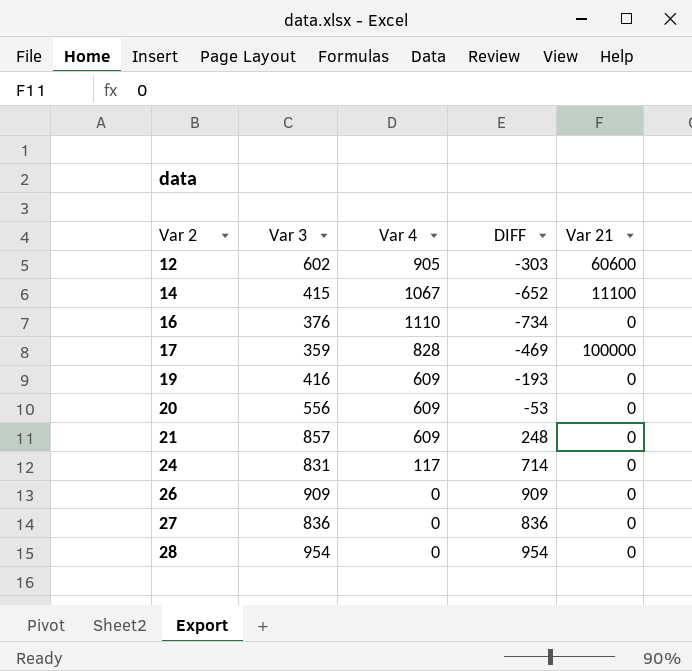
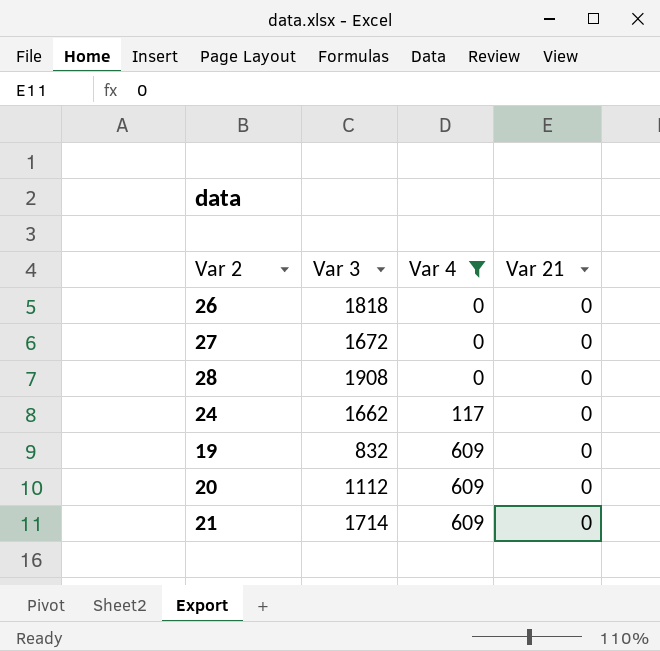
filter: none -> Var 4 <= 609
row order: Var 2 ascending -> Var 4 ascending
column DIFF | formula: [Var 3] - [Var 4] -> none
26 | Var 3: 909 -> 1818
27 | Var 3: 836 -> 1672
28 | Var 3: 954 -> 1908
24 | Var 3: 831 -> 1662
19 | Var 3: 416 -> 832
20 | Var 3: 556 -> 1112
21 | Var 3: 857 -> 1714

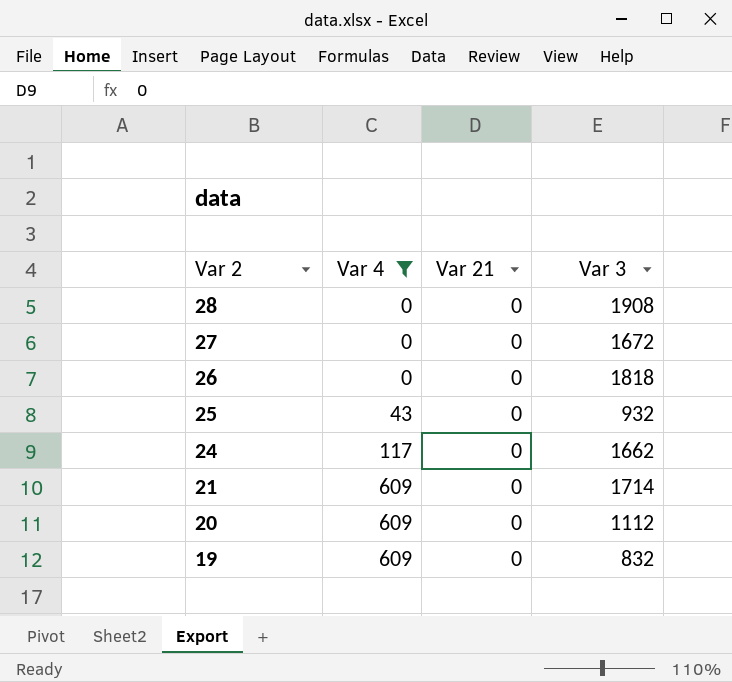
row order: Var 4 ascending -> Var 2 descending
column Var 3 | position: 2 -> 4
row 25: none -> 43 | 0 | 932

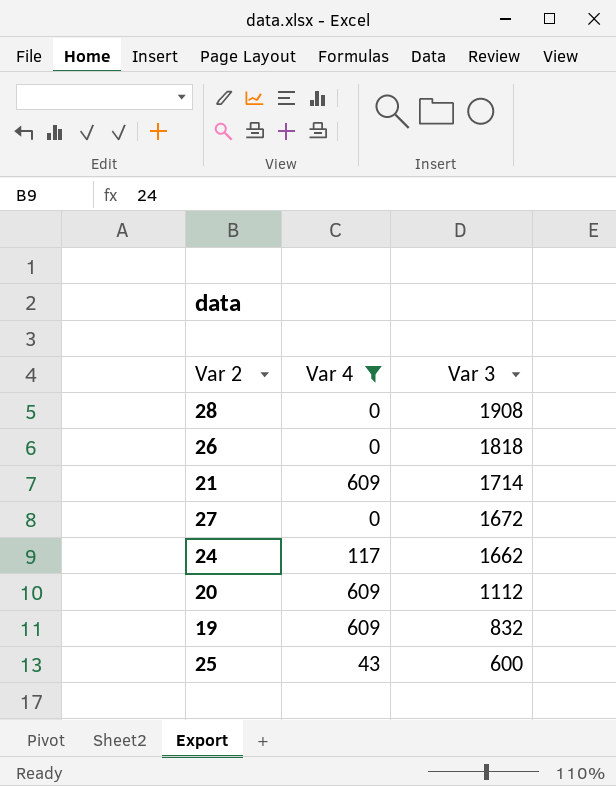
row order: Var 2 descending -> Var 3 descending
column Var 21 | position: 3 -> none
25 | Var 3: 932 -> 600

